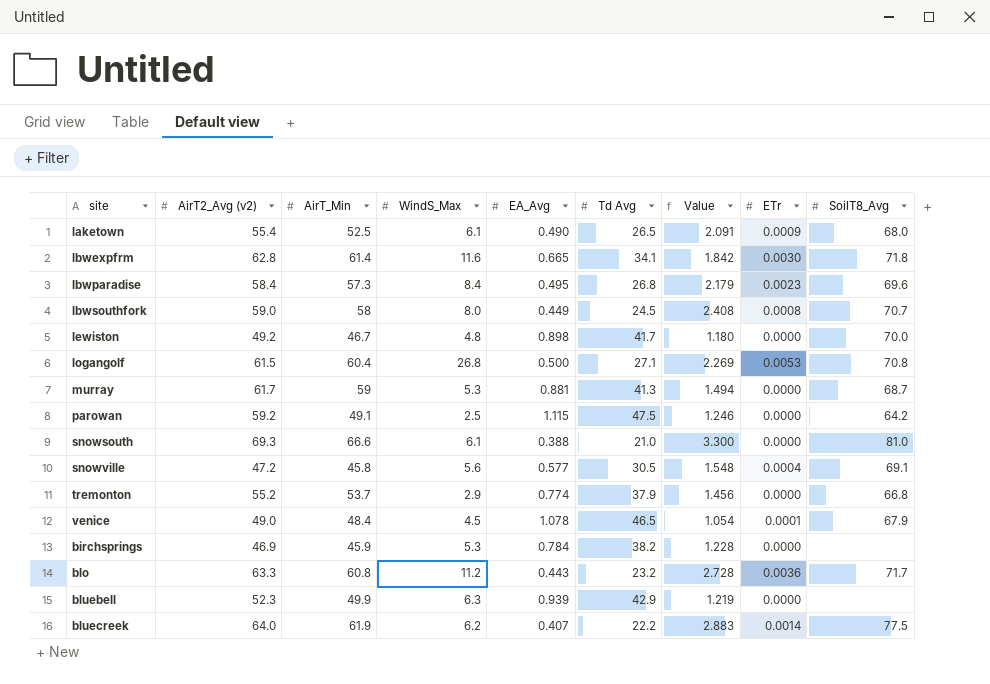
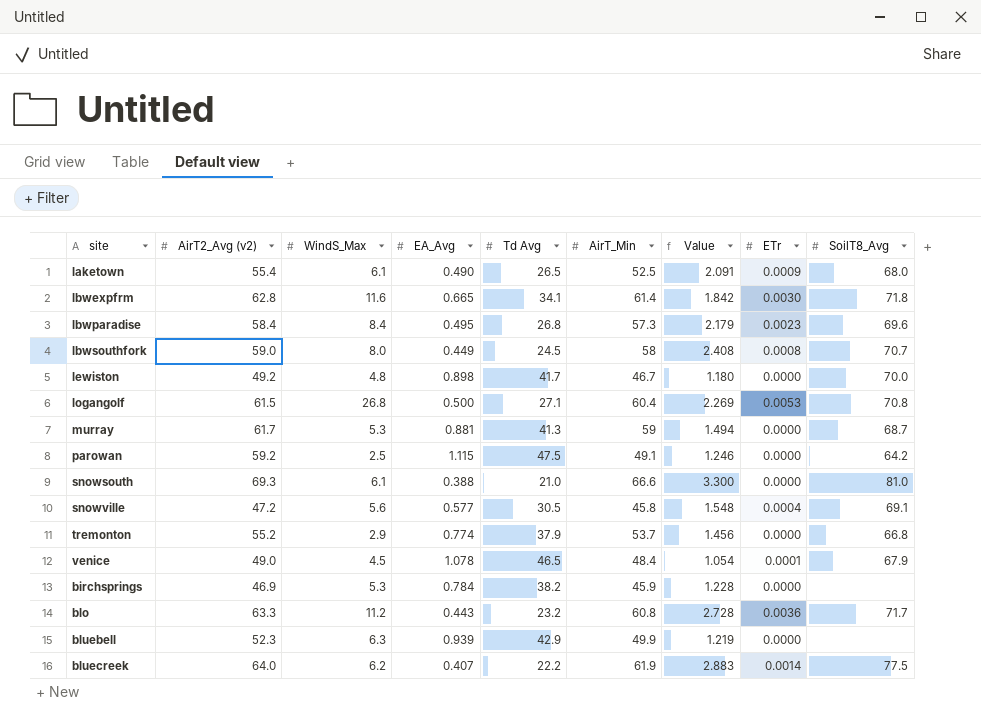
column AirT_Min | position: 3 -> 6

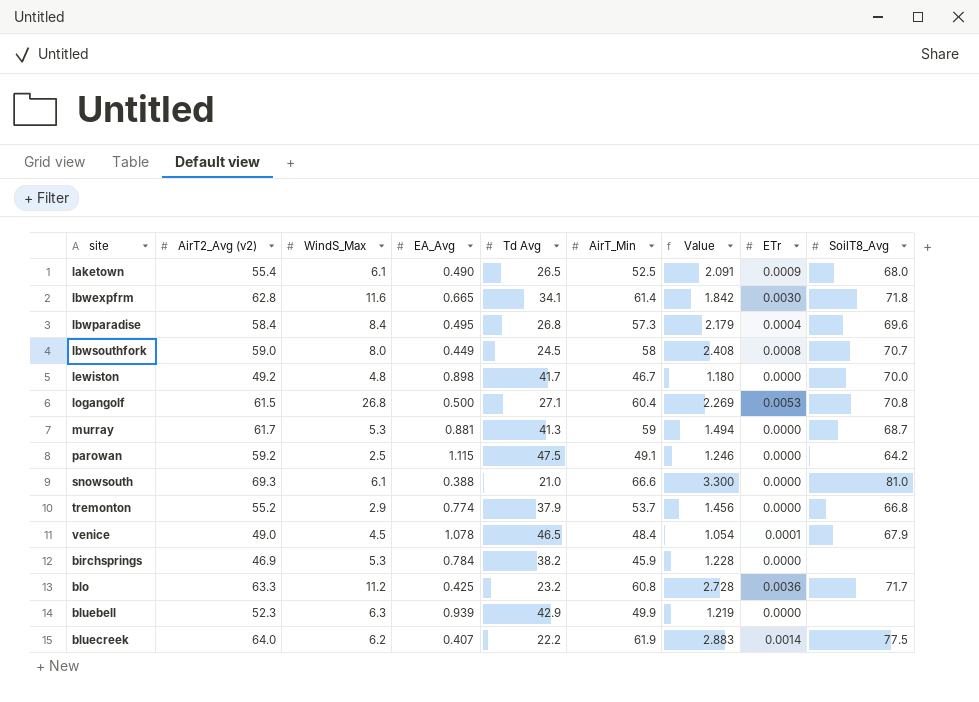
row snowville: 47.2 | 5.6 | 0.577 | 30.5 | 45.8 | 1.548 | 0.0004 | 69.1 -> none
lbwparadise | ETr: 0.0023 -> 0.0004
blo | EA_Avg: 0.443 -> 0.425

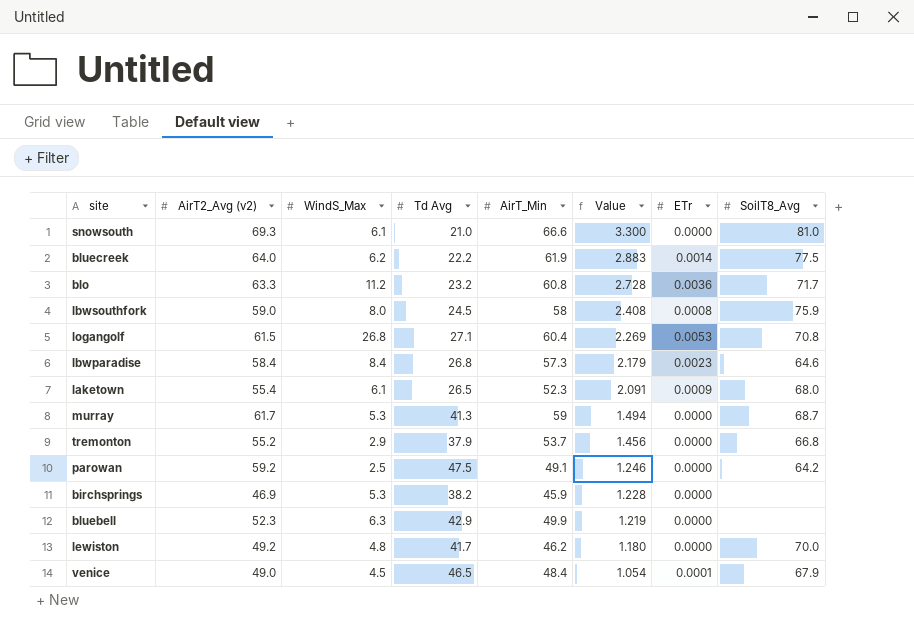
row order: none -> Value descending
column EA_Avg | position: 4 -> none
row lbwexpfrm: 62.8 | 11.6 | 0.665 | 34.1 | 61.4 | 1.842 | 0.0030 | 71.8 -> none
lbwsouthfork | SoilT8_Avg: 70.7 -> 75.9
lbwparadise | ETr: 0.0004 -> 0.0023
lbwparadise | SoilT8_Avg: 69.6 -> 64.6
laketown | AirT_Min: 52.5 -> 52.3
lewiston | AirT_Min: 46.7 -> 46.2

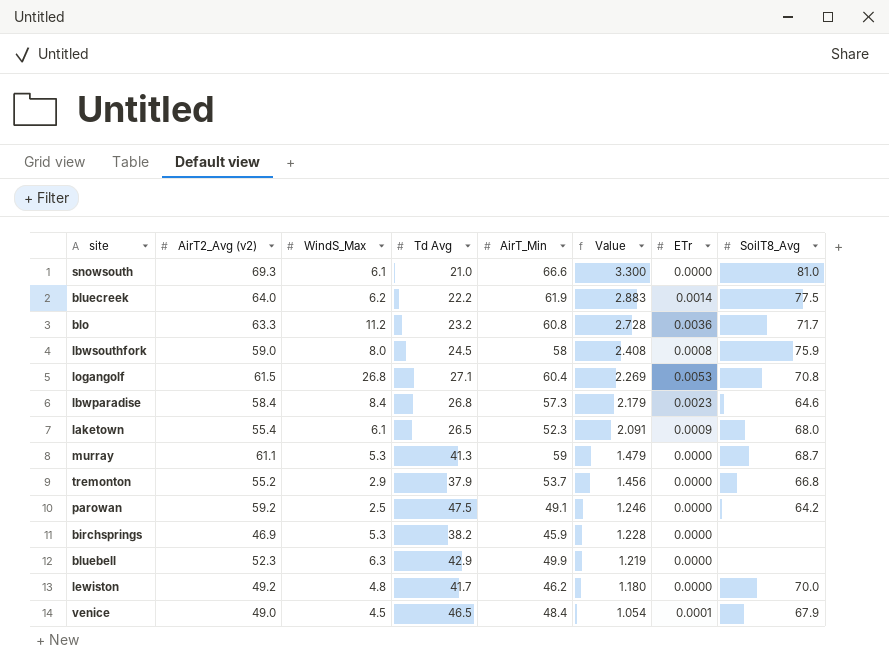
murray | AirT2_Avg (v2): 61.7 -> 61.1
murray | Value: 1.494 -> 1.479

